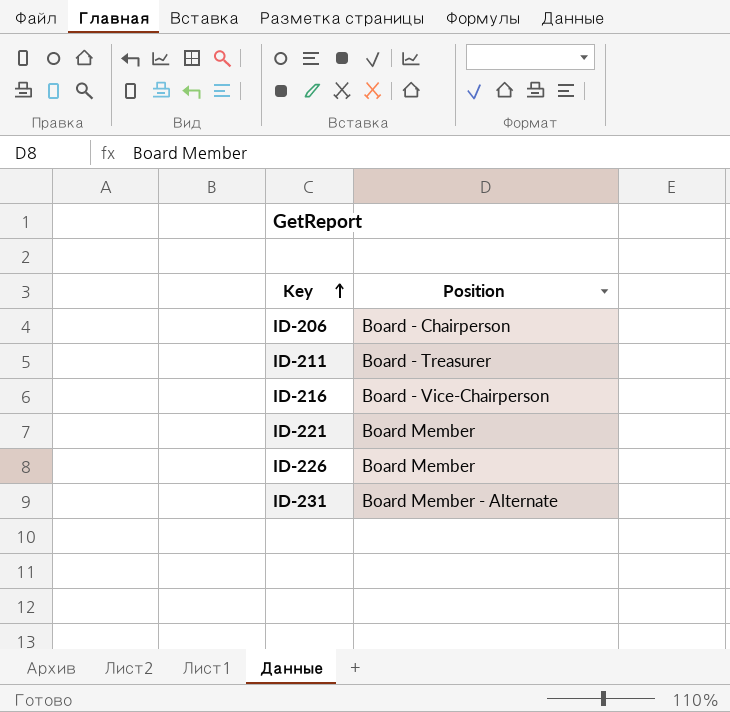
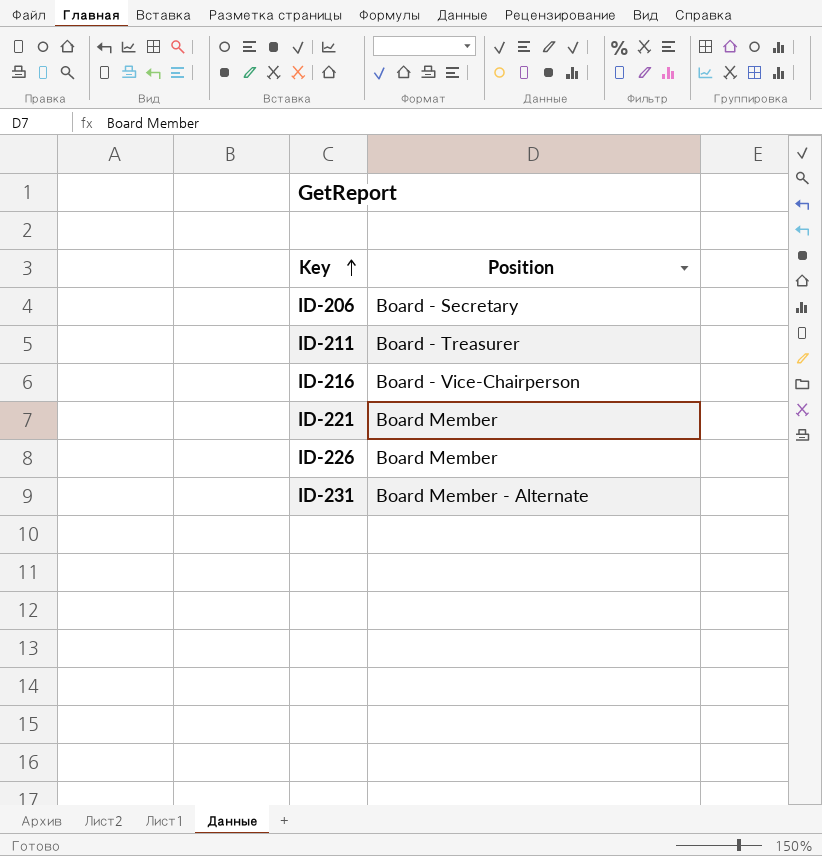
ID-206 | Position: Board - Chairperson -> Board - Secretary

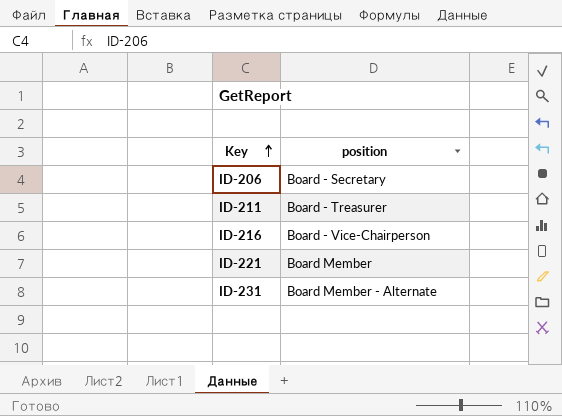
column name: Position -> position
row ID-226: Board Member -> none

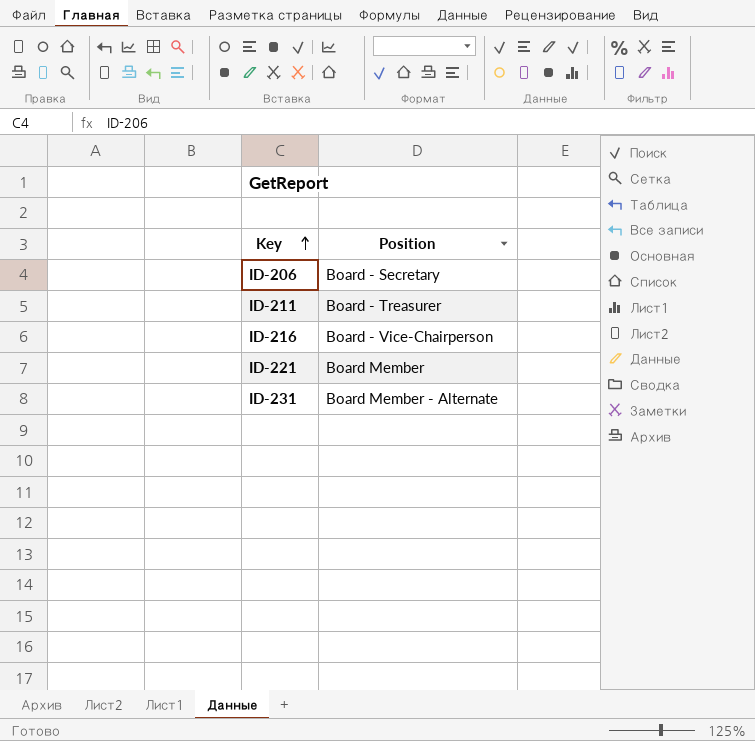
column name: position -> Position

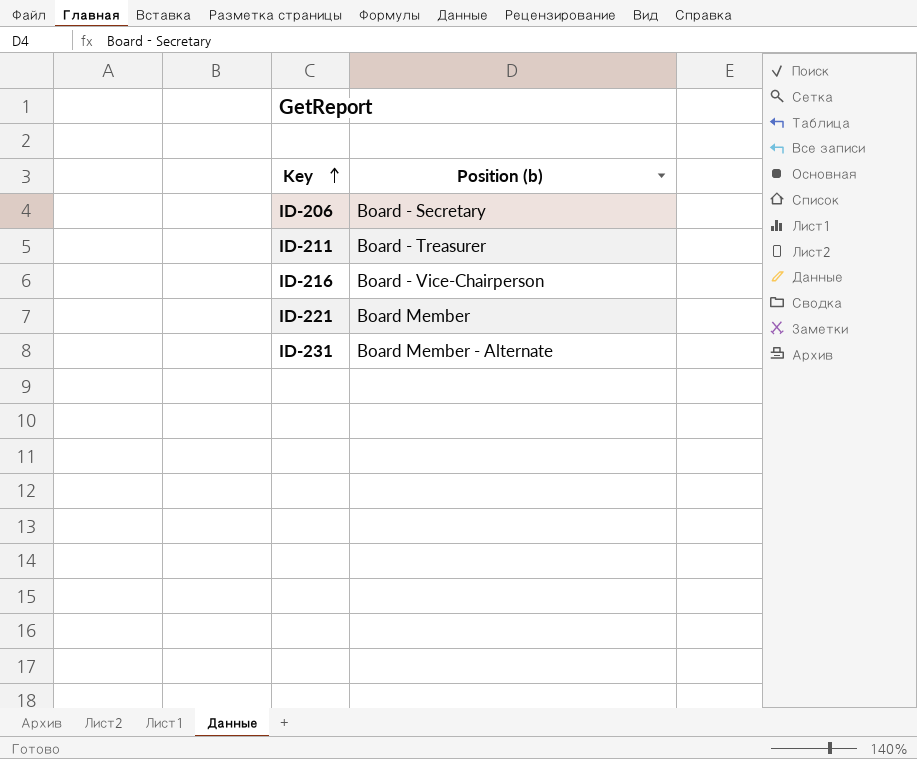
column name: Position -> Position (b)

